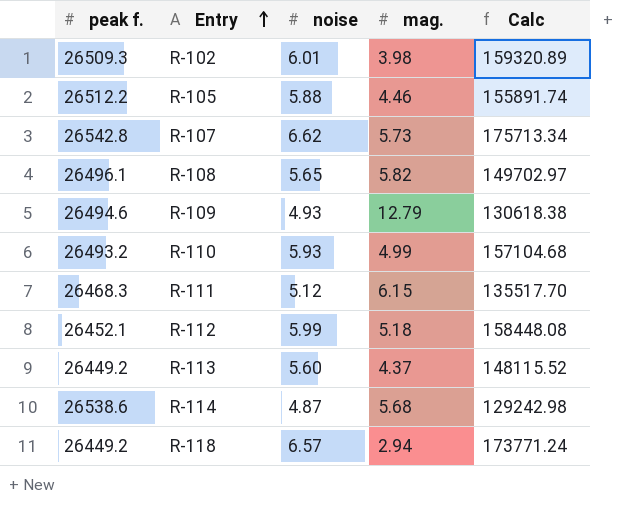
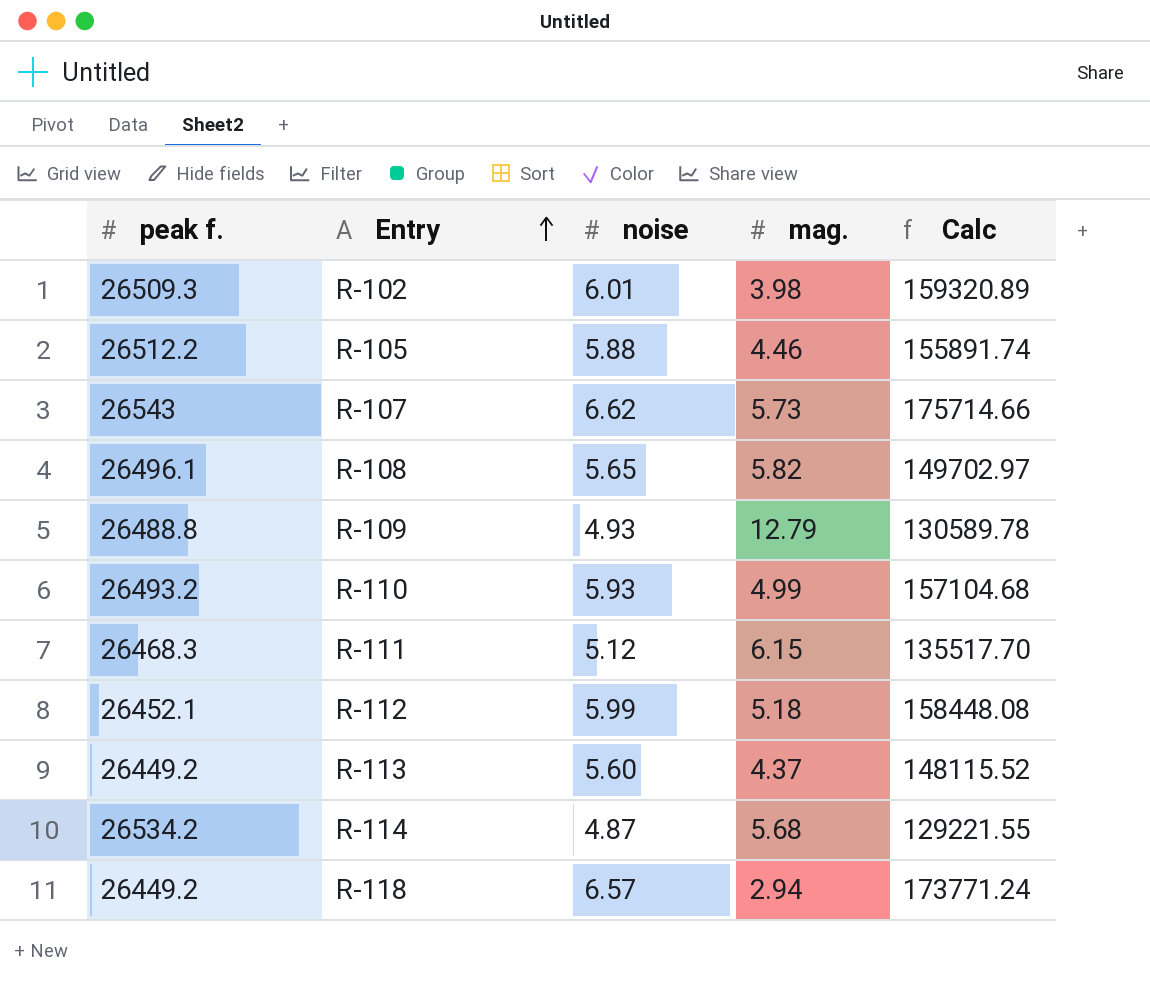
R-107 | peak f.: 26542.8 -> 26543
R-107 | Calc: 175713.34 -> 175714.66
R-109 | peak f.: 26494.6 -> 26488.8
R-109 | Calc: 130618.38 -> 130589.78
R-114 | peak f.: 26538.6 -> 26534.2
R-114 | Calc: 129242.98 -> 129221.55

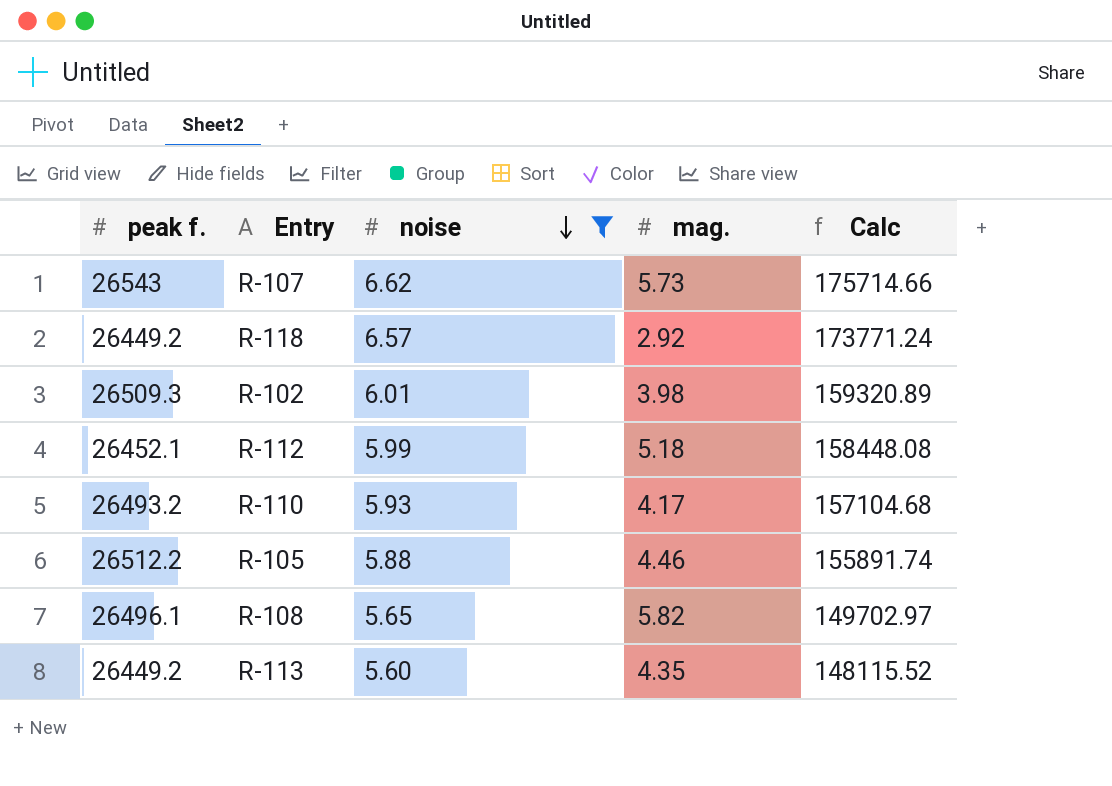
filter: none -> noise >= 5.60
row order: Entry ascending -> noise descending
R-118 | mag.: 2.94 -> 2.92
R-110 | mag.: 4.99 -> 4.17
R-113 | mag.: 4.37 -> 4.35

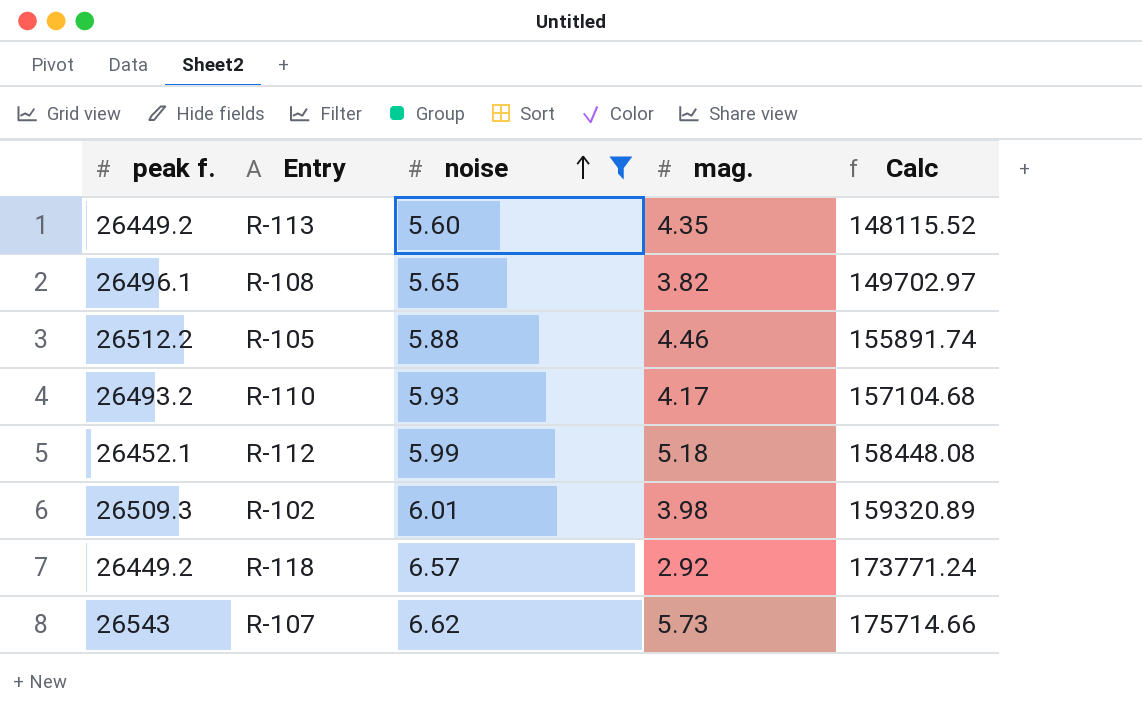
row order: noise descending -> noise ascending
R-108 | mag.: 5.82 -> 3.82

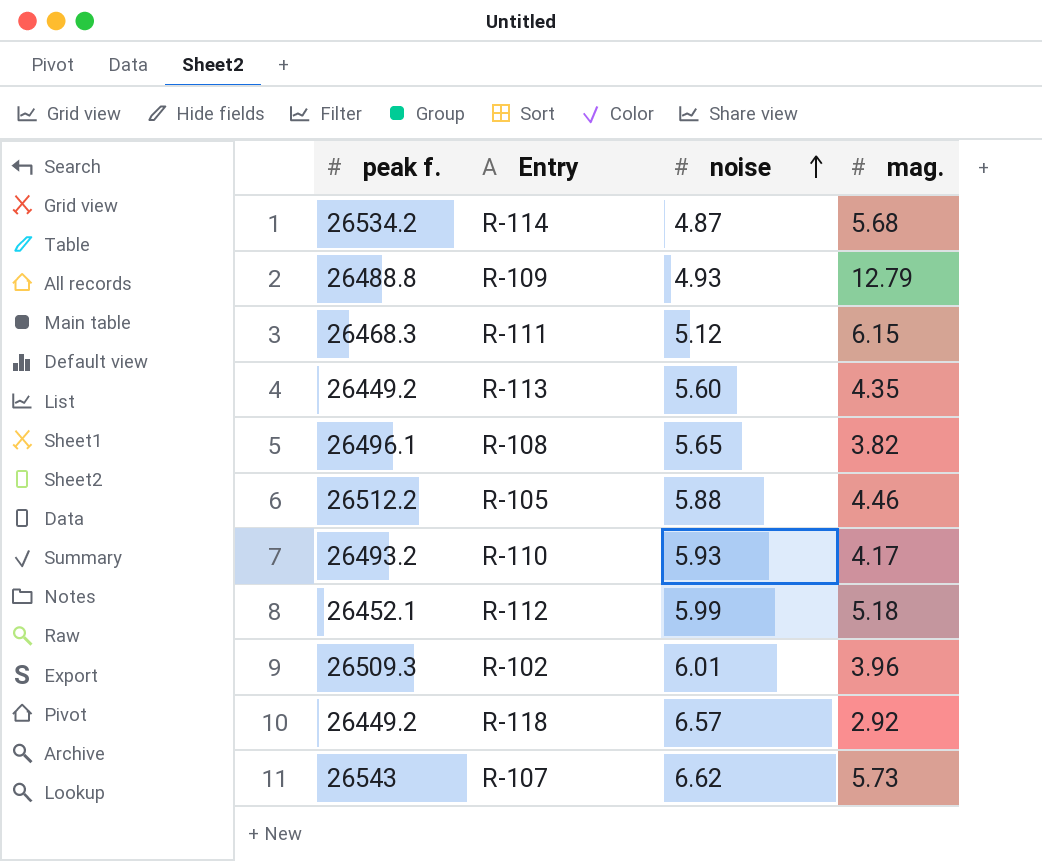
filter: noise >= 5.60 -> none
column Calc | formula: [peak f.] * [noise] -> none
R-102 | mag.: 3.98 -> 3.96

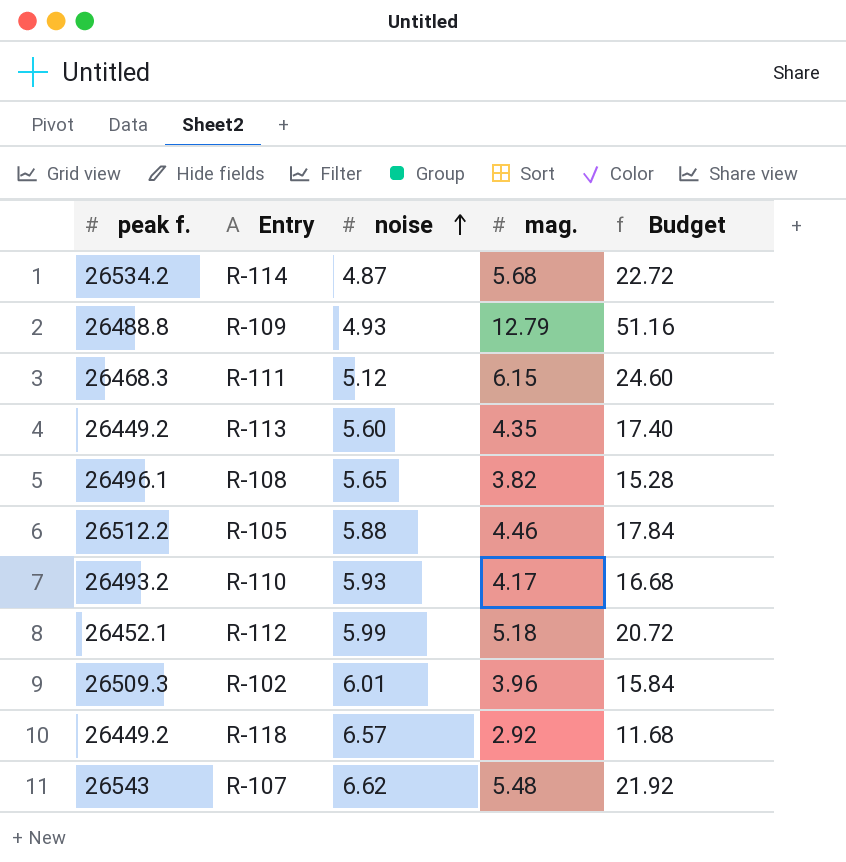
column Budget | formula: none -> [mag.] * 4
R-107 | mag.: 5.73 -> 5.48

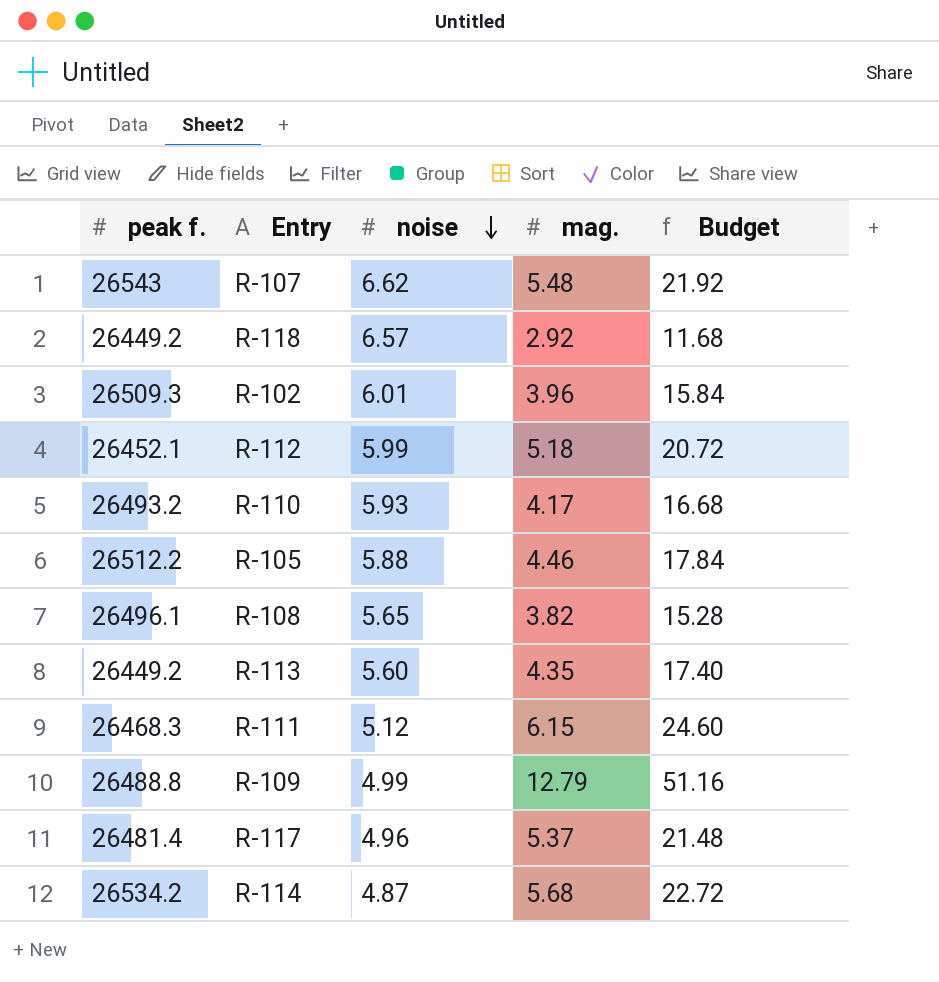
row order: noise ascending -> noise descending
R-109 | noise: 4.93 -> 4.99
row R-117: none -> 26481.4 | 4.96 | 5.37 | 21.48

